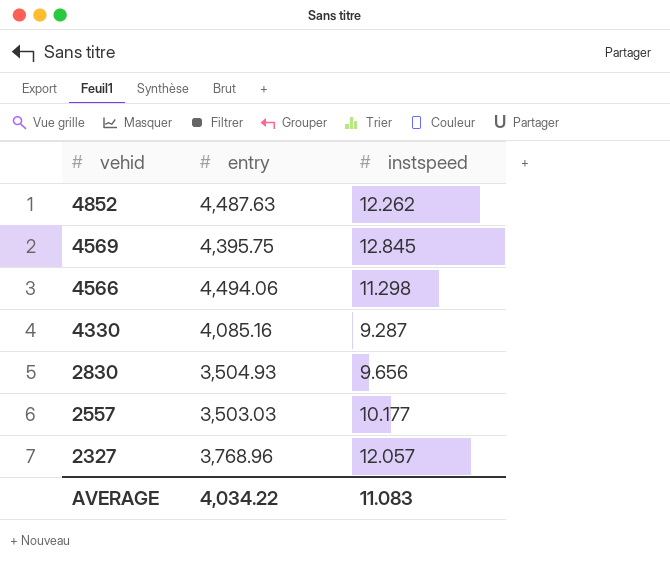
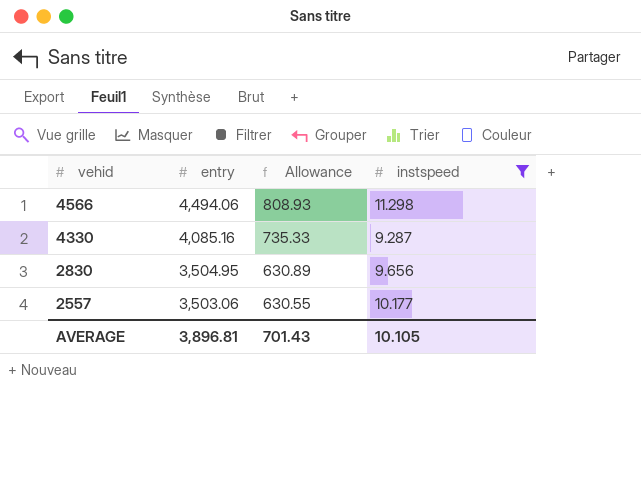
filter: none -> instspeed <= 11.298
column Allowance | formula: none -> [entry] * 0.18
2830 | entry: 3,504.93 -> 3,504.95
2557 | entry: 3,503.03 -> 3,503.06
AVERAGE | entry: 4,034.22 -> 3,896.81
AVERAGE | instspeed: 11.083 -> 10.105

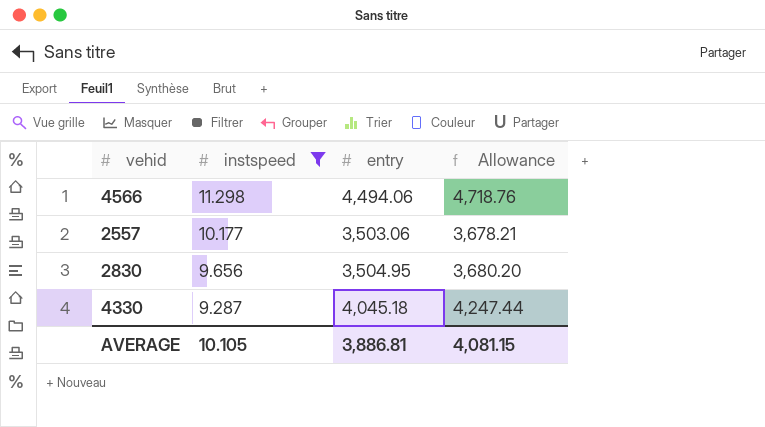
row order: vehid descending -> instspeed descending
column instspeed | position: 4 -> 2
column Allowance | formula: [entry] * 0.18 -> [entry] * 1.05
4330 | entry: 4,085.16 -> 4,045.18
AVERAGE | entry: 3,896.81 -> 3,886.81
AVERAGE | Allowance: 701.43 -> 4,081.15

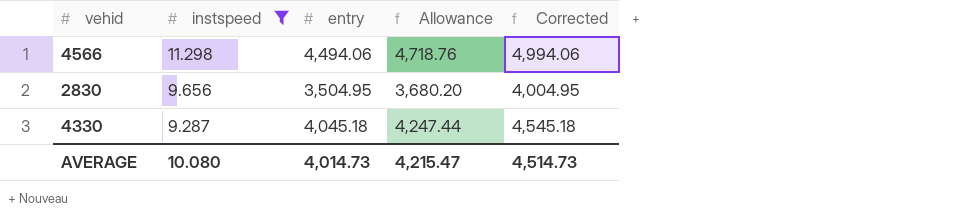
column Corrected | formula: none -> [entry] + 500
row 2557: 10.177 | 3,503.06 | 3,678.21 -> none
AVERAGE | instspeed: 10.105 -> 10.080
AVERAGE | entry: 3,886.81 -> 4,014.73
AVERAGE | Allowance: 4,081.15 -> 4,215.47

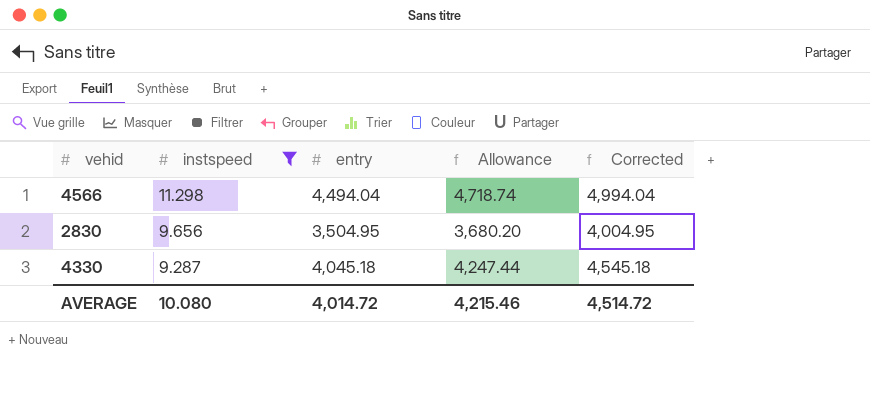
4566 | entry: 4,494.06 -> 4,494.04
4566 | Allowance: 4,718.76 -> 4,718.74
4566 | Corrected: 4,994.06 -> 4,994.04
AVERAGE | entry: 4,014.73 -> 4,014.72
AVERAGE | Allowance: 4,215.47 -> 4,215.46
AVERAGE | Corrected: 4,514.73 -> 4,514.72

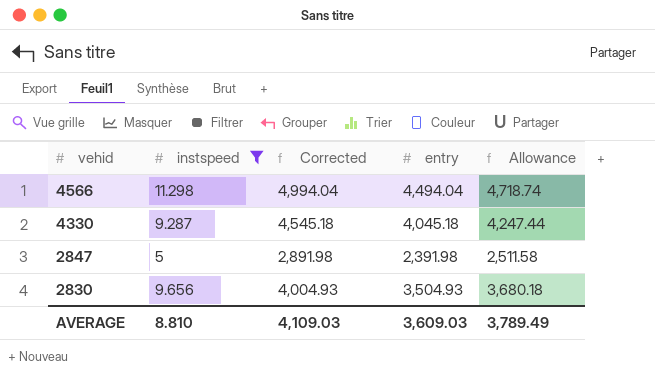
row order: instspeed descending -> vehid descending
column Corrected | position: 5 -> 3
row 2847: none -> 5 | 2,891.98 | 2,391.98 | 2,511.58
2830 | Corrected: 4,004.95 -> 4,004.93
2830 | entry: 3,504.95 -> 3,504.93
2830 | Allowance: 3,680.20 -> 3,680.18
AVERAGE | instspeed: 10.080 -> 8.810
AVERAGE | Corrected: 4,514.72 -> 4,109.03
AVERAGE | entry: 4,014.72 -> 3,609.03
AVERAGE | Allowance: 4,215.46 -> 3,789.49

